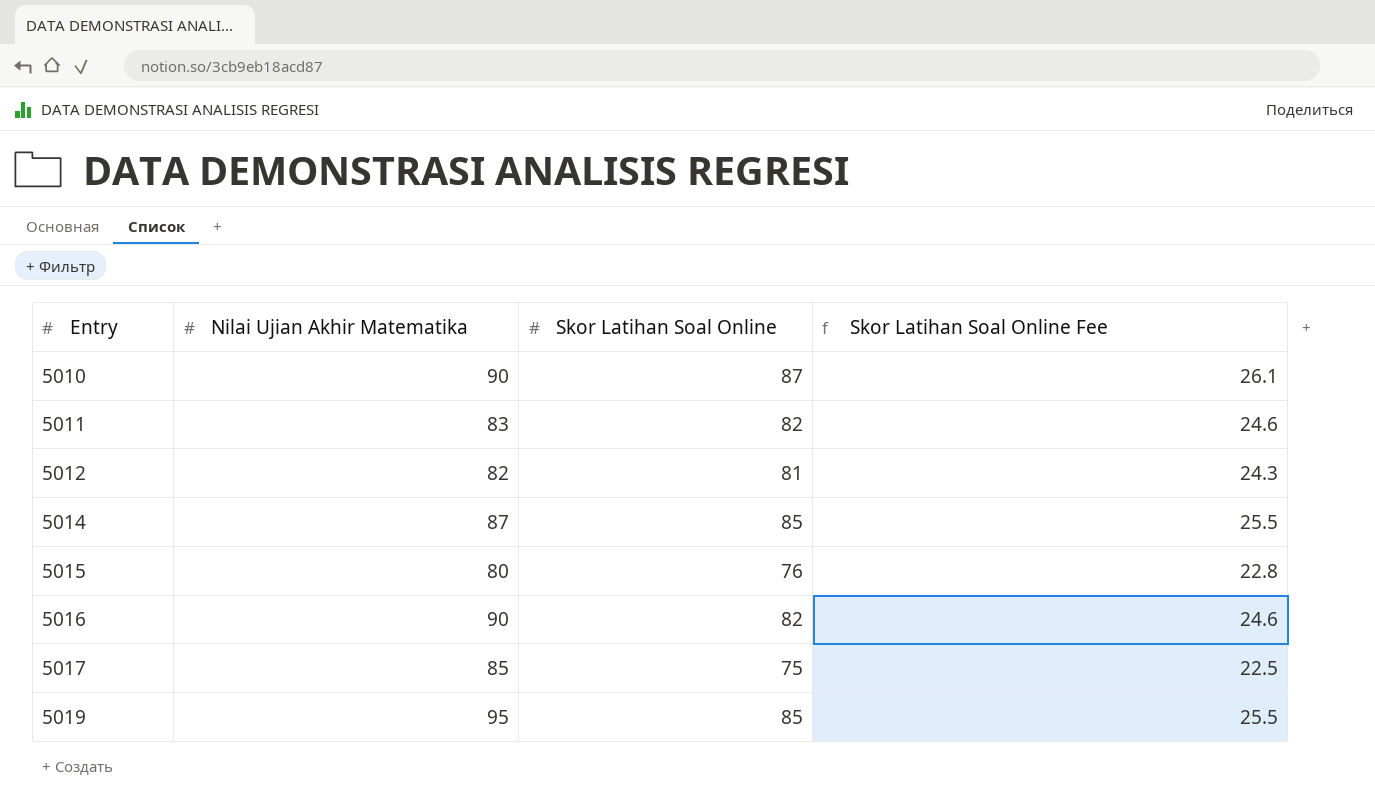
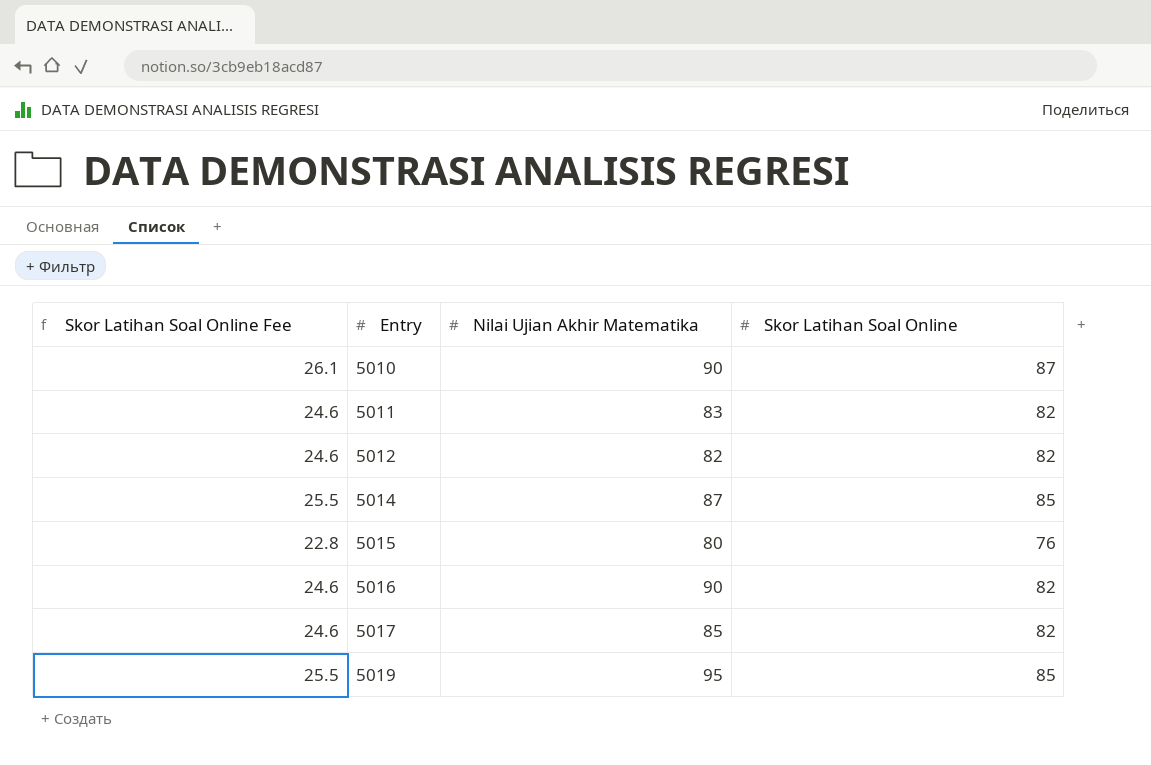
column Skor Latihan Soal Online Fee | position: 4 -> 1
5012 | Skor Latihan Soal Online Fee: 24.3 -> 24.6
5012 | Skor Latihan Soal Online: 81 -> 82
5017 | Skor Latihan Soal Online Fee: 22.5 -> 24.6
5017 | Skor Latihan Soal Online: 75 -> 82

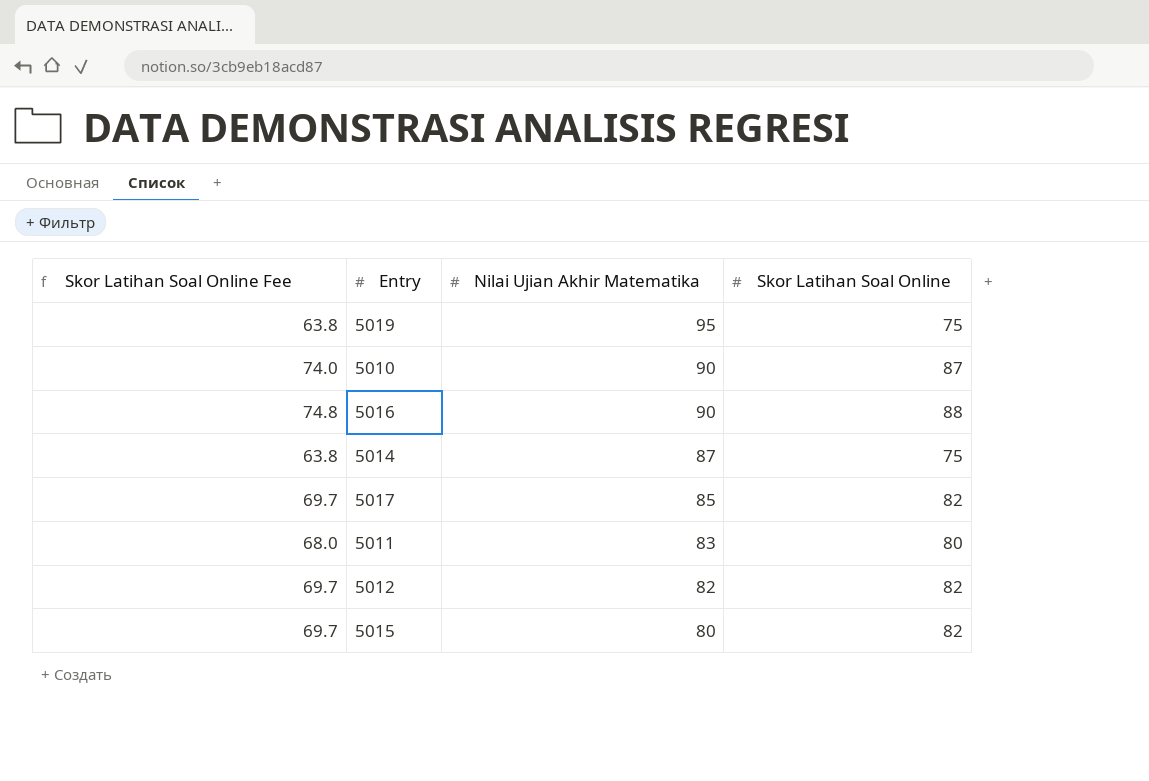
row order: Entry ascending -> Nilai Ujian Akhir Matematika descending
column Skor Latihan Soal Online Fee | formula: [Skor Latihan Soal Online] * 0.3 -> [Skor Latihan Soal Online] * 0.85
5019 | Skor Latihan Soal Online: 85 -> 75
5016 | Skor Latihan Soal Online: 82 -> 88
5014 | Skor Latihan Soal Online: 85 -> 75
5011 | Skor Latihan Soal Online: 82 -> 80
5015 | Skor Latihan Soal Online: 76 -> 82

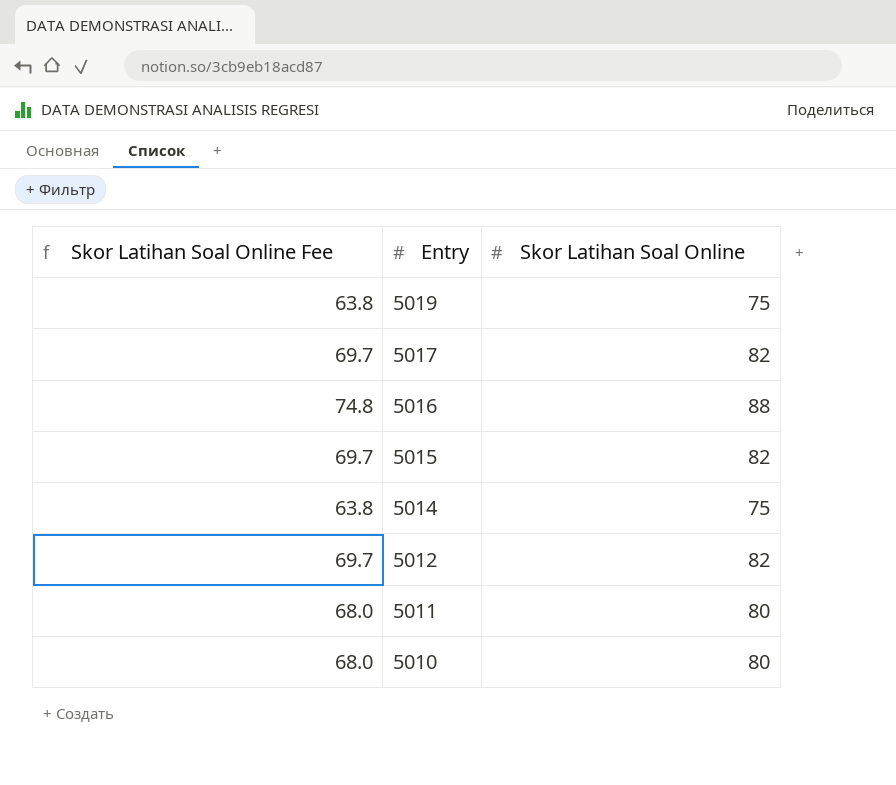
row order: Nilai Ujian Akhir Matematika descending -> Entry descending
column Nilai Ujian Akhir Matematika | position: 3 -> none
5010 | Skor Latihan Soal Online Fee: 74.0 -> 68.0
5010 | Skor Latihan Soal Online: 87 -> 80

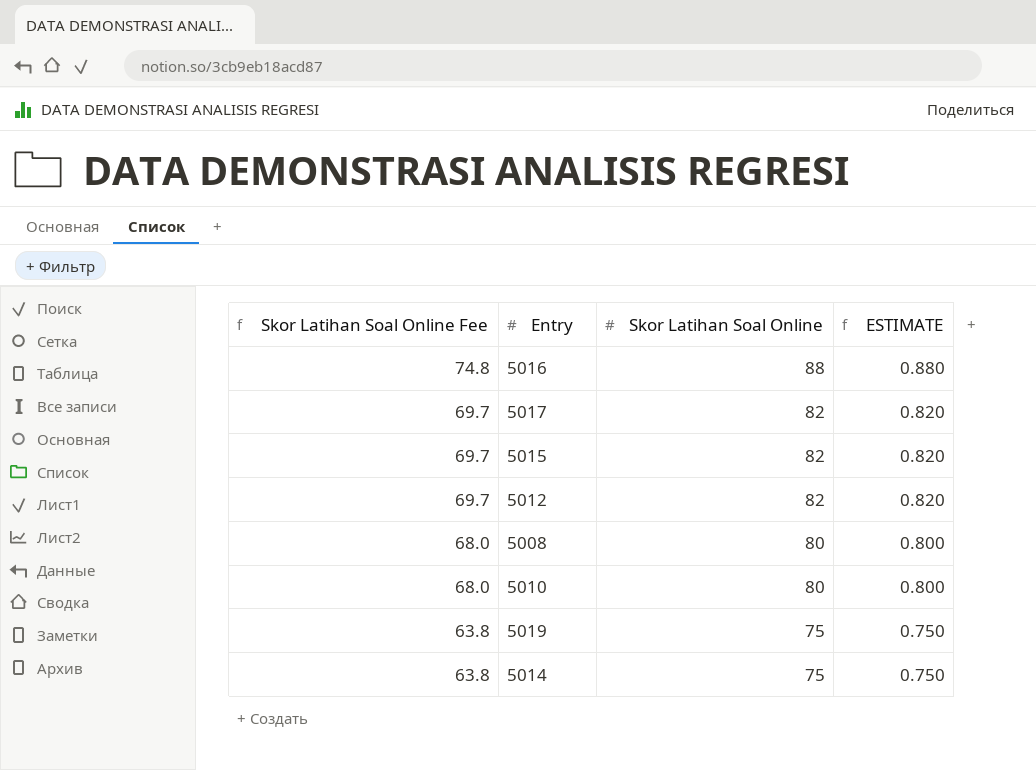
row order: Entry descending -> Skor Latihan Soal Online Fee descending
column ESTIMATE | formula: none -> [Skor Latihan Soal Online] * 0.01
row 5011: 68.0 | 80 -> none
row 5008: none -> 68.0 | 80 | 0.800

